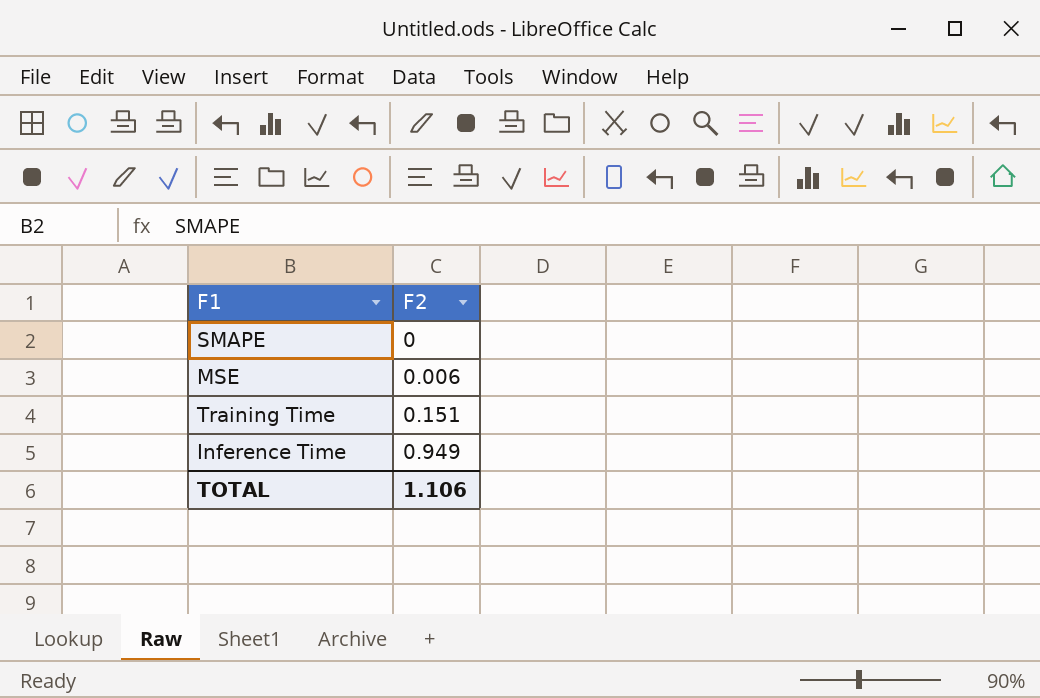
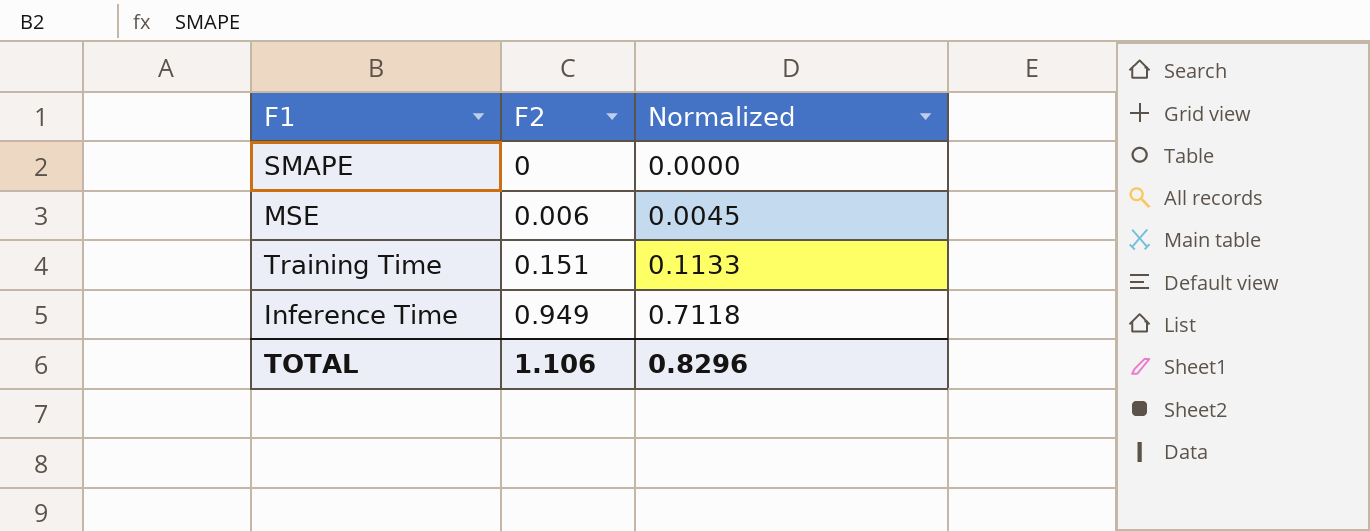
column Normalized | formula: none -> [F2] * 0.75

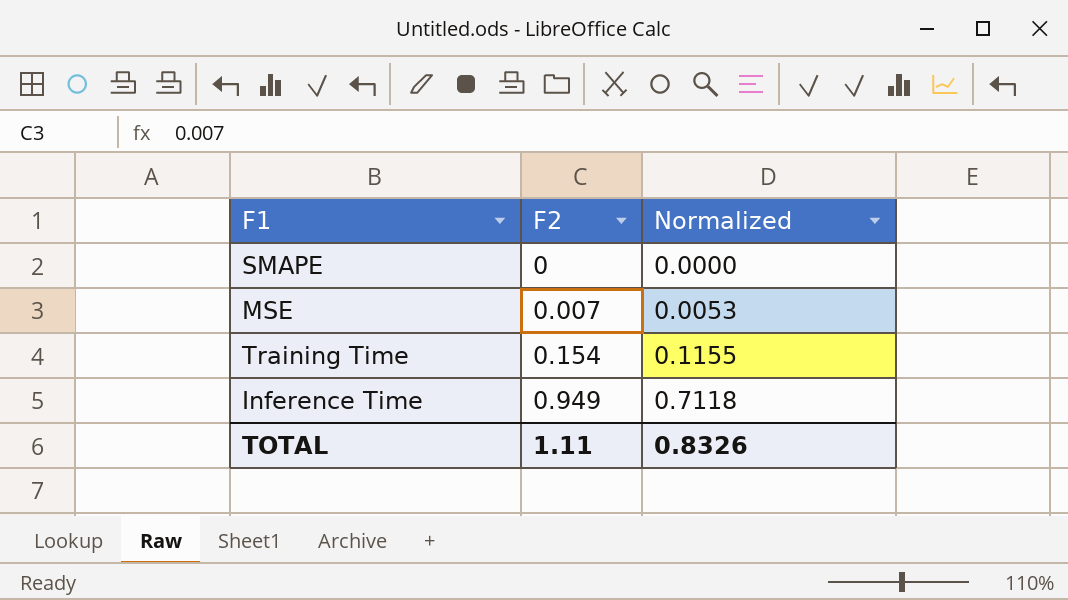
MSE | F2: 0.006 -> 0.007
MSE | Normalized: 0.0045 -> 0.0053
Training Time | F2: 0.151 -> 0.154
Training Time | Normalized: 0.1133 -> 0.1155
TOTAL | F2: 1.106 -> 1.11
TOTAL | Normalized: 0.8296 -> 0.8326

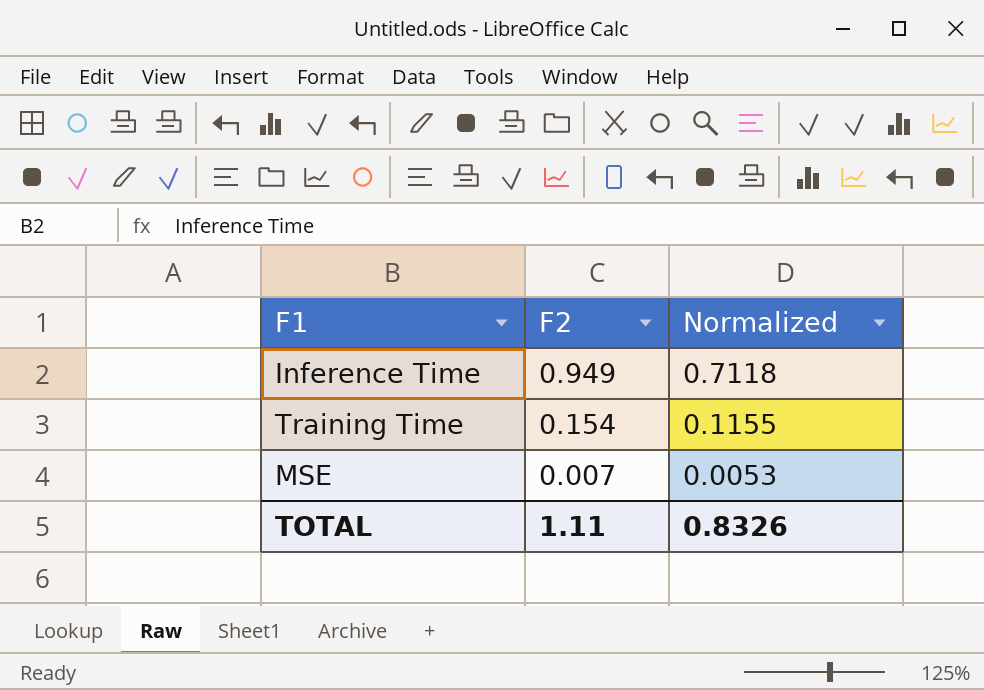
row order: F2 ascending -> F2 descending
row SMAPE: 0 | 0.0000 -> none

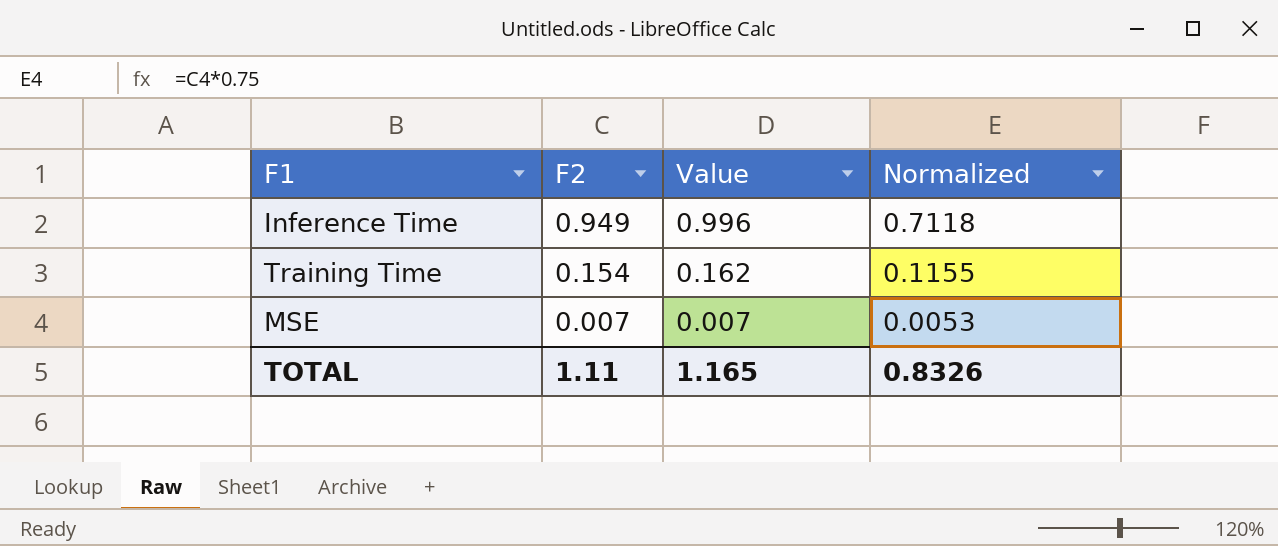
column Value | formula: none -> [F2] * 1.05

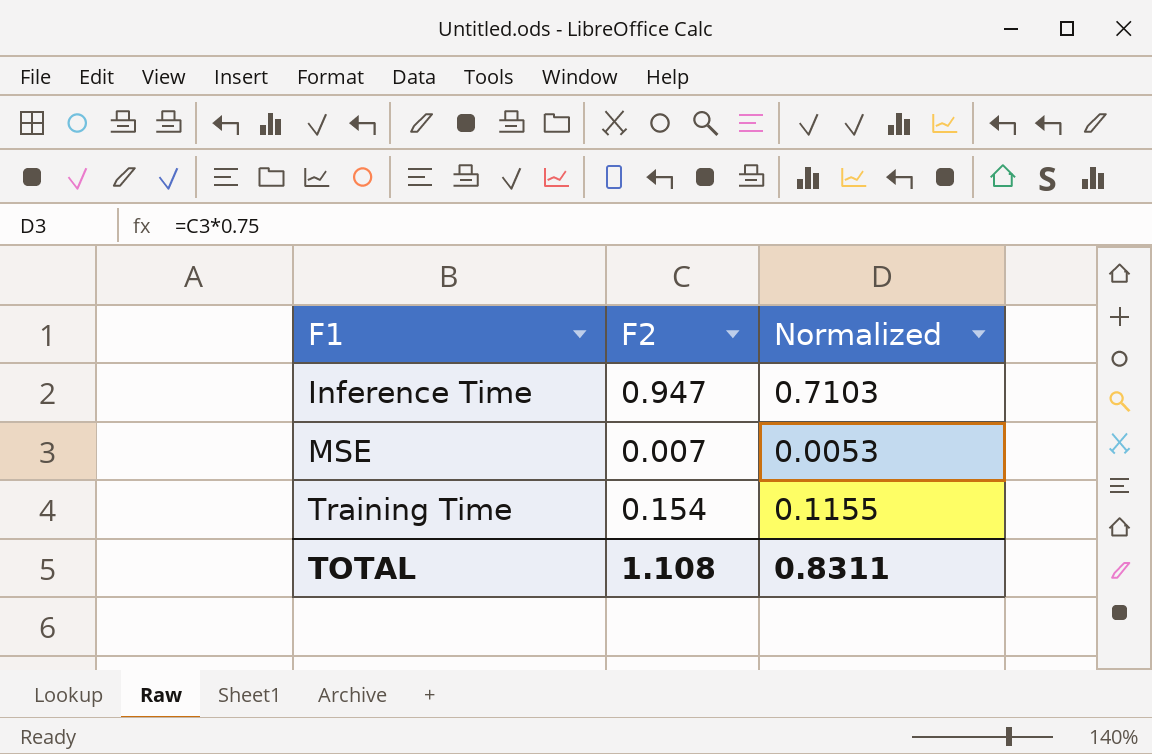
row order: F2 descending -> F1 ascending
column Value | formula: [F2] * 1.05 -> none
Inference Time | F2: 0.949 -> 0.947
Inference Time | Normalized: 0.7118 -> 0.7103
TOTAL | F2: 1.11 -> 1.108
TOTAL | Normalized: 0.8326 -> 0.8311

